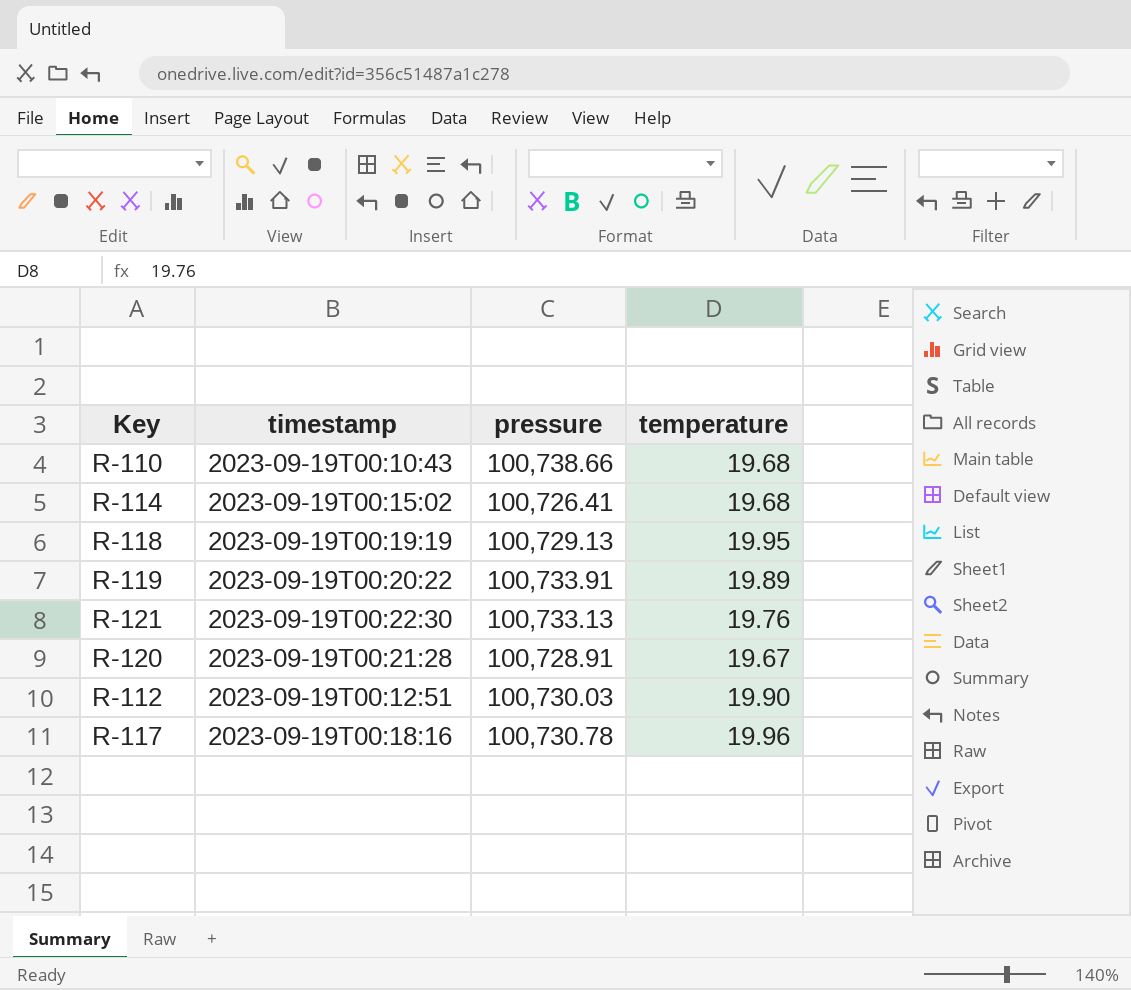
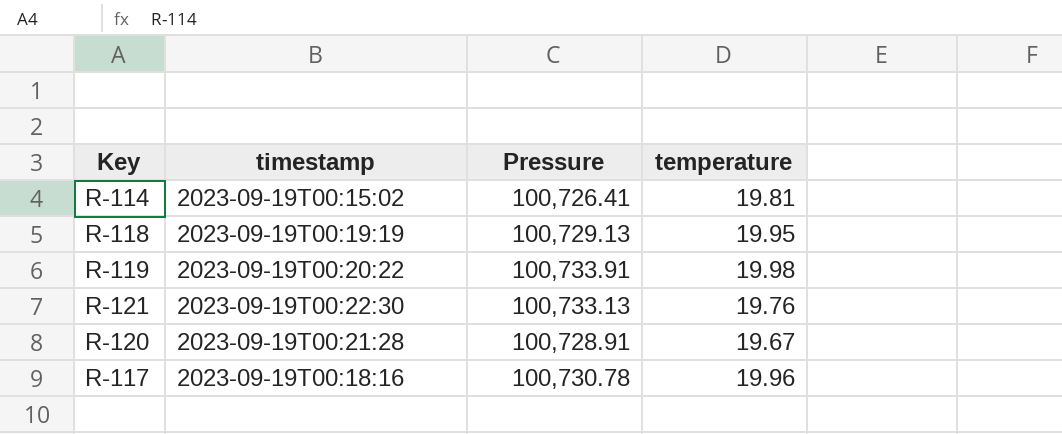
column name: pressure -> Pressure
row R-110: 2023-09-19T00:10:43 | 100,738.66 | 19.68 -> none
row R-112: 2023-09-19T00:12:51 | 100,730.03 | 19.90 -> none
R-114 | temperature: 19.68 -> 19.81
R-119 | temperature: 19.89 -> 19.98

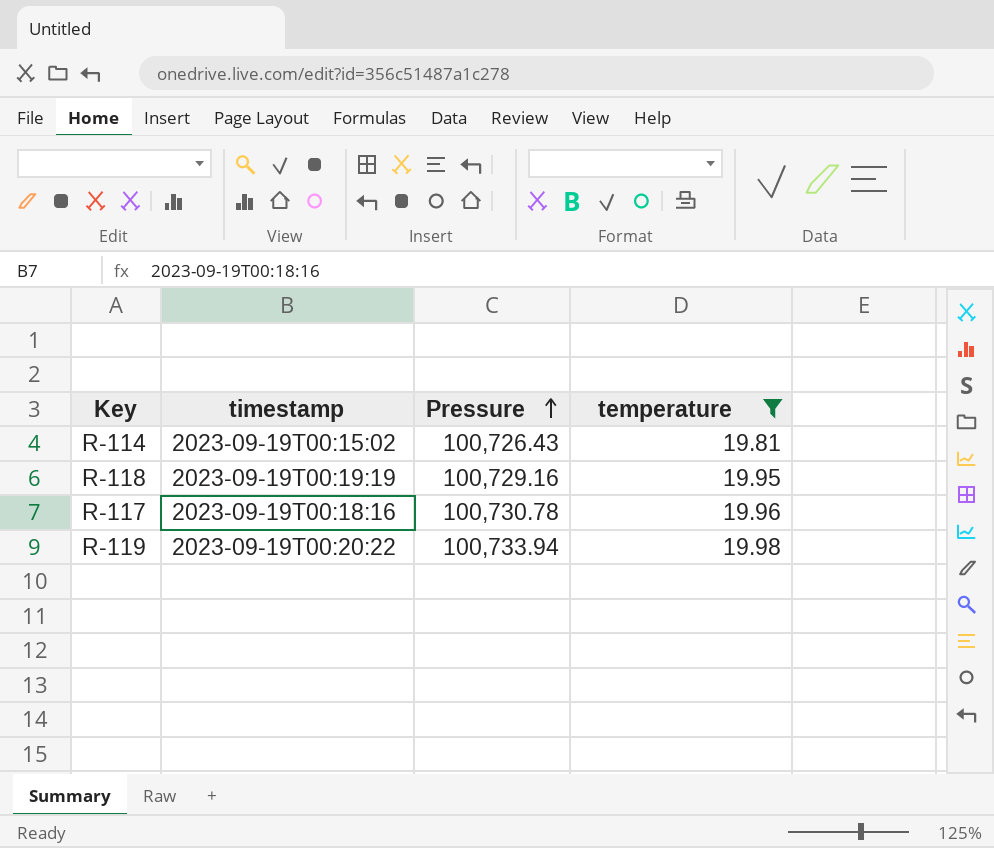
filter: none -> temperature >= 19.81
row order: none -> Pressure ascending
R-114 | Pressure: 100,726.41 -> 100,726.43
R-118 | Pressure: 100,729.13 -> 100,729.16
R-119 | Pressure: 100,733.91 -> 100,733.94

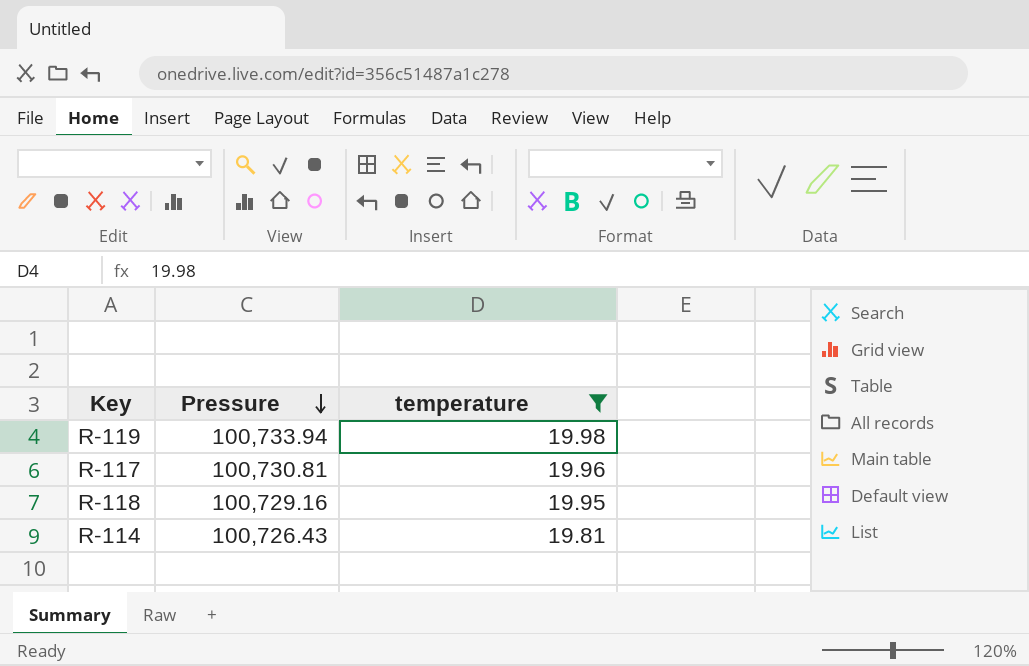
row order: Pressure ascending -> Pressure descending
column timestamp | position: 2 -> none
R-117 | Pressure: 100,730.78 -> 100,730.81

